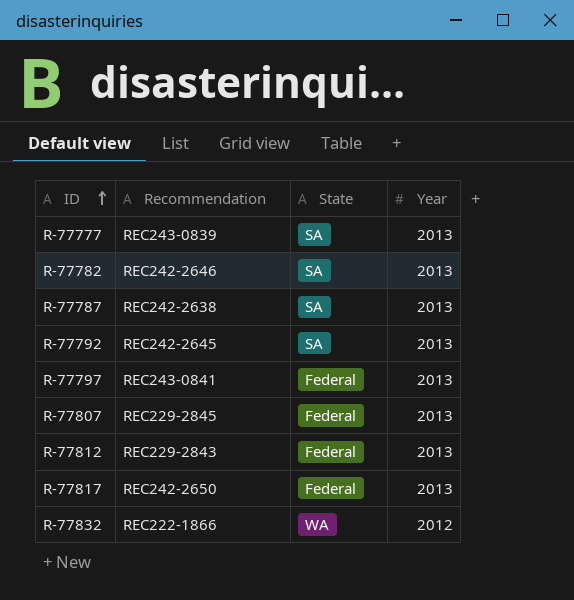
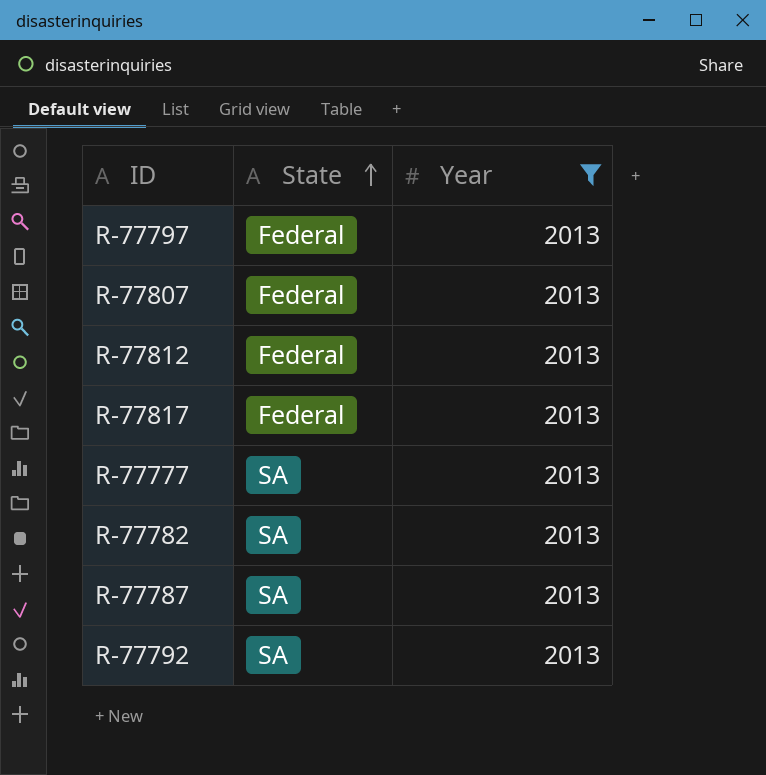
filter: none -> Year = 2013
row order: ID ascending -> State ascending
column Recommendation | position: 2 -> none

